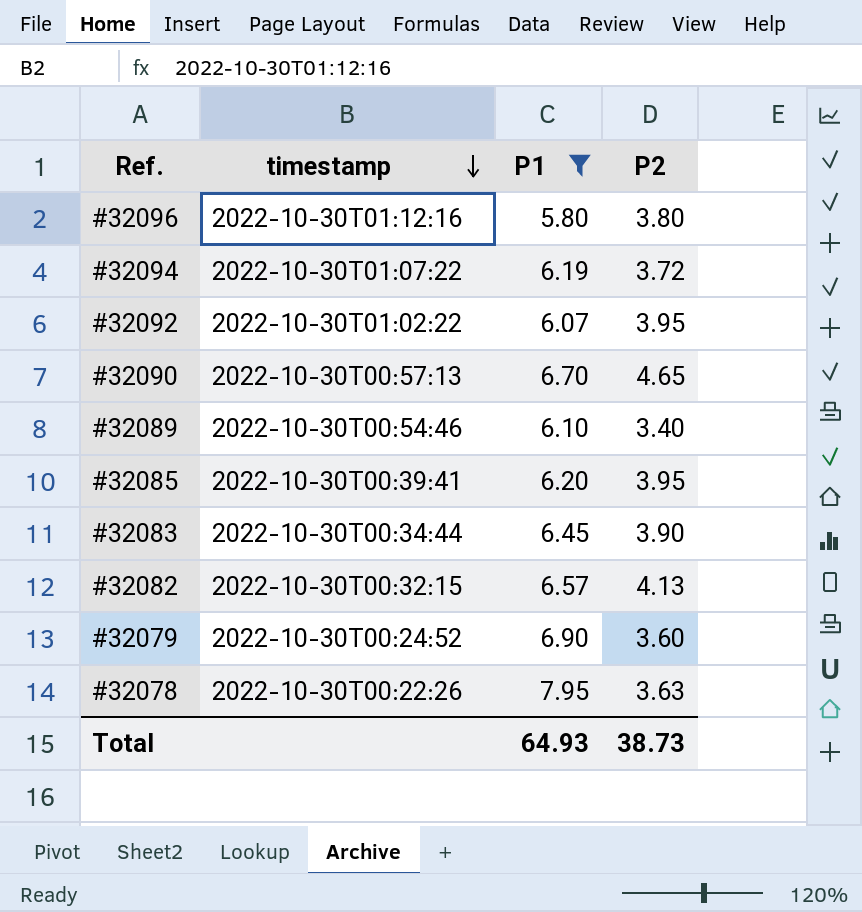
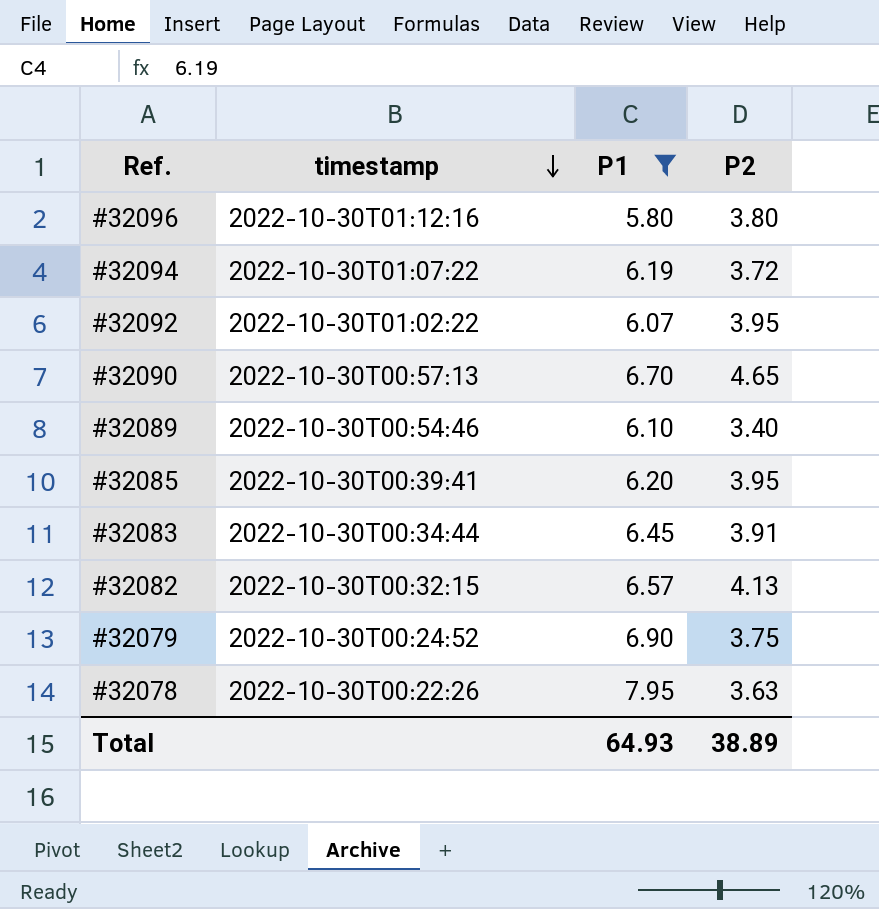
#32083 | P2: 3.90 -> 3.91
#32079 | P2: 3.60 -> 3.75
Total | P2: 38.73 -> 38.89

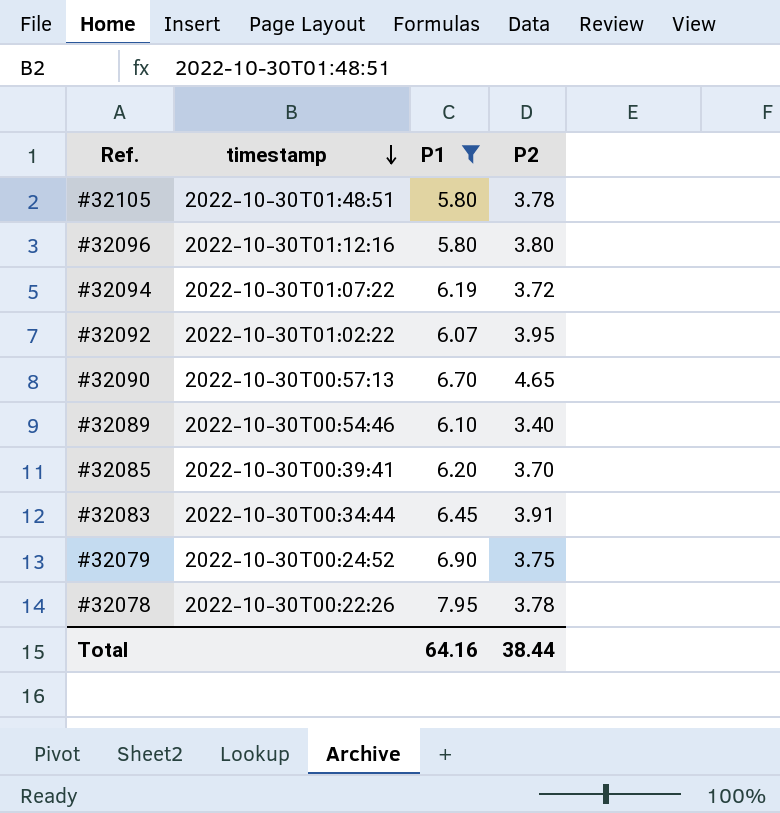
row #32082: 2022-10-30T00:32:15 | 6.57 | 4.13 -> none
row #32105: none -> 2022-10-30T01:48:51 | 5.80 | 3.78
#32085 | P2: 3.95 -> 3.70
#32078 | P2: 3.63 -> 3.78
Total | P1: 64.93 -> 64.16
Total | P2: 38.89 -> 38.44

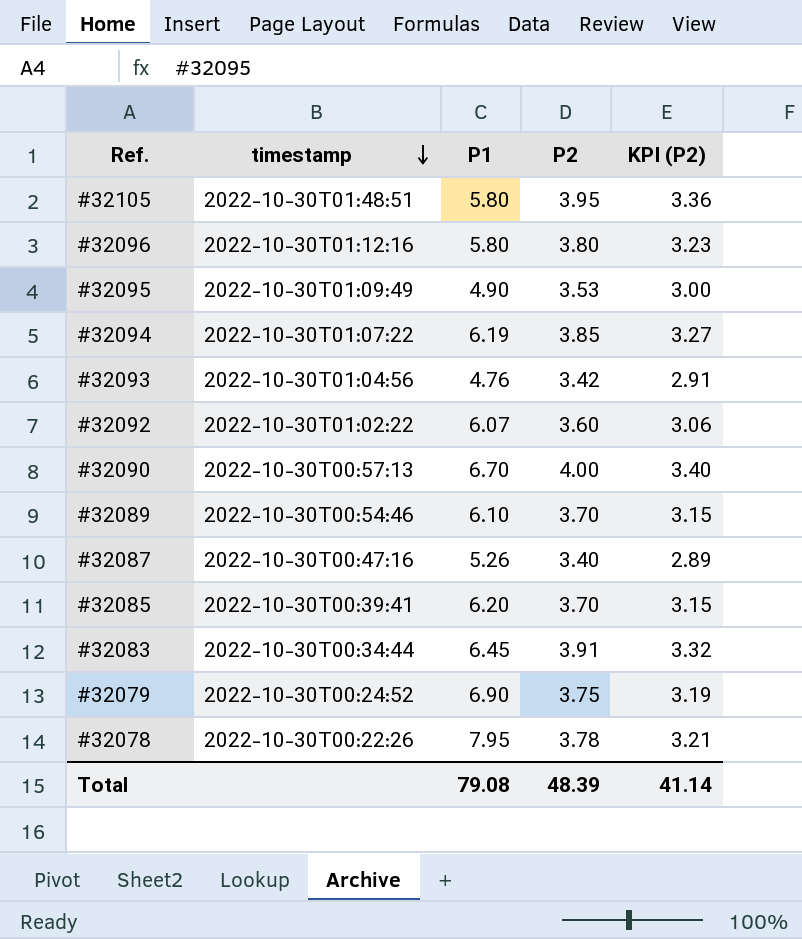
filter: P1 >= 5.80 -> none
column KPI (P2) | formula: none -> [P2] * 0.85
#32105 | P2: 3.78 -> 3.95
#32094 | P2: 3.72 -> 3.85
#32092 | P2: 3.95 -> 3.60
#32090 | P2: 4.65 -> 4.00
#32089 | P2: 3.40 -> 3.70
Total | P1: 64.16 -> 79.08
Total | P2: 38.44 -> 48.39

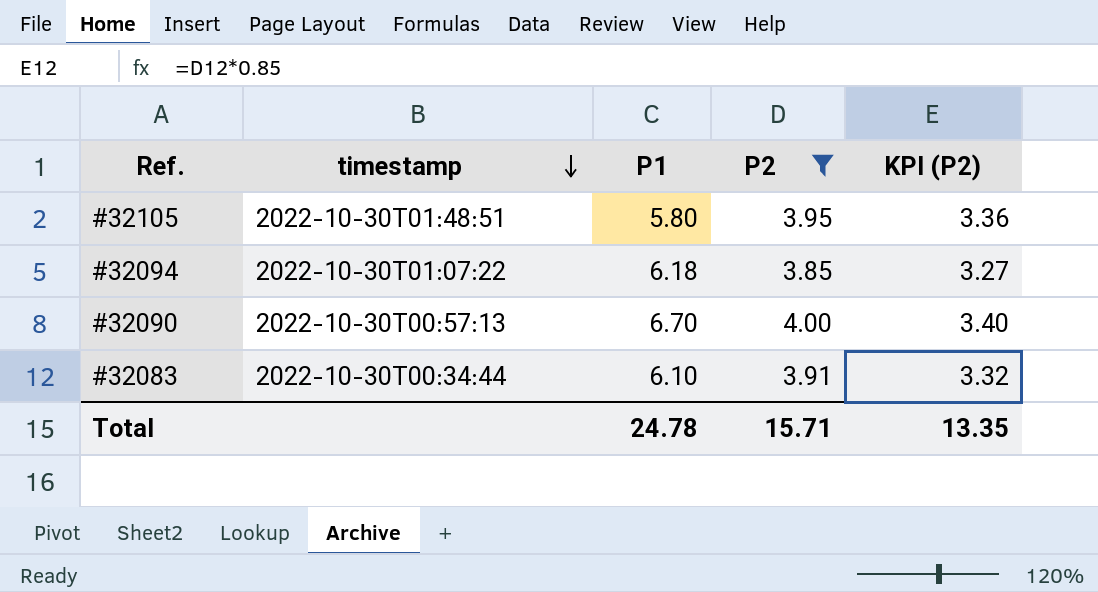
filter: none -> P2 >= 3.85
#32094 | P1: 6.19 -> 6.18
#32083 | P1: 6.45 -> 6.10
Total | P1: 79.08 -> 24.78
Total | P2: 48.39 -> 15.71
Total | KPI (P2): 41.14 -> 13.35

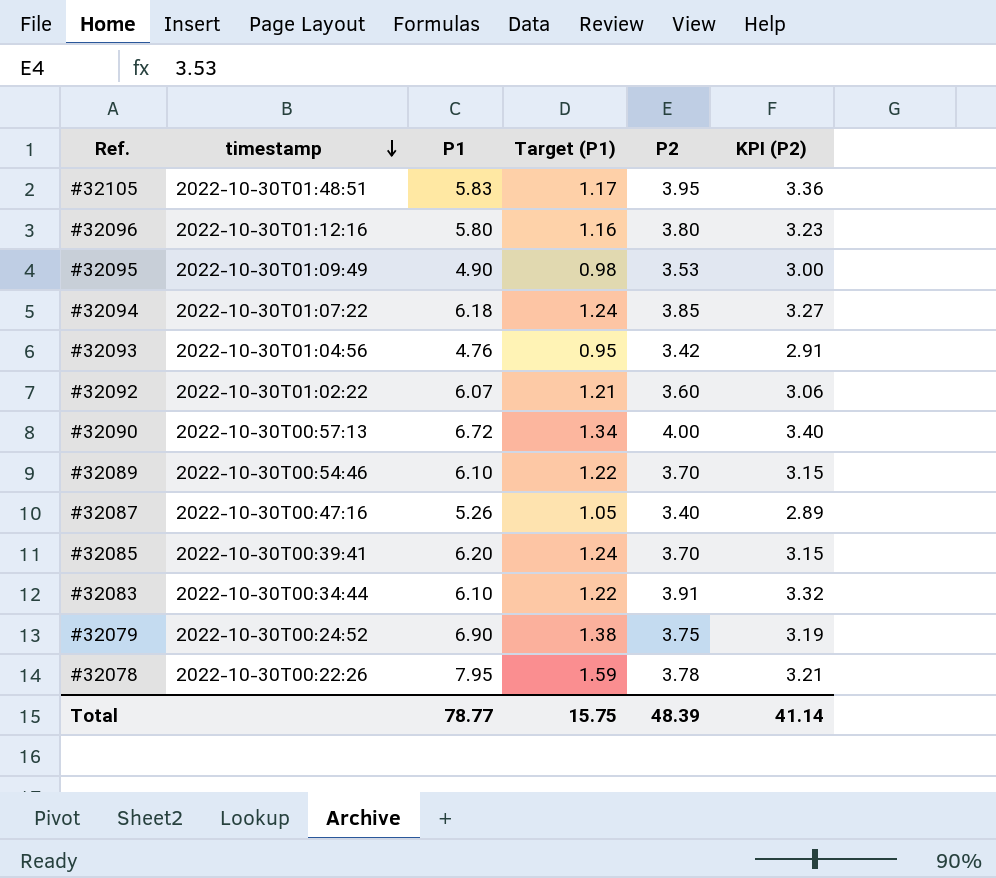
filter: P2 >= 3.85 -> none
column Target (P1) | formula: none -> [P1] * 0.2
#32105 | P1: 5.80 -> 5.83
#32090 | P1: 6.70 -> 6.72
Total | P1: 24.78 -> 78.77
Total | P2: 15.71 -> 48.39
Total | KPI (P2): 13.35 -> 41.14

